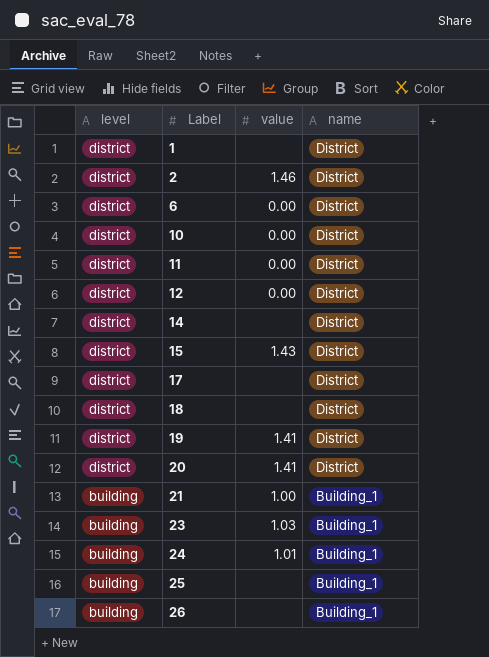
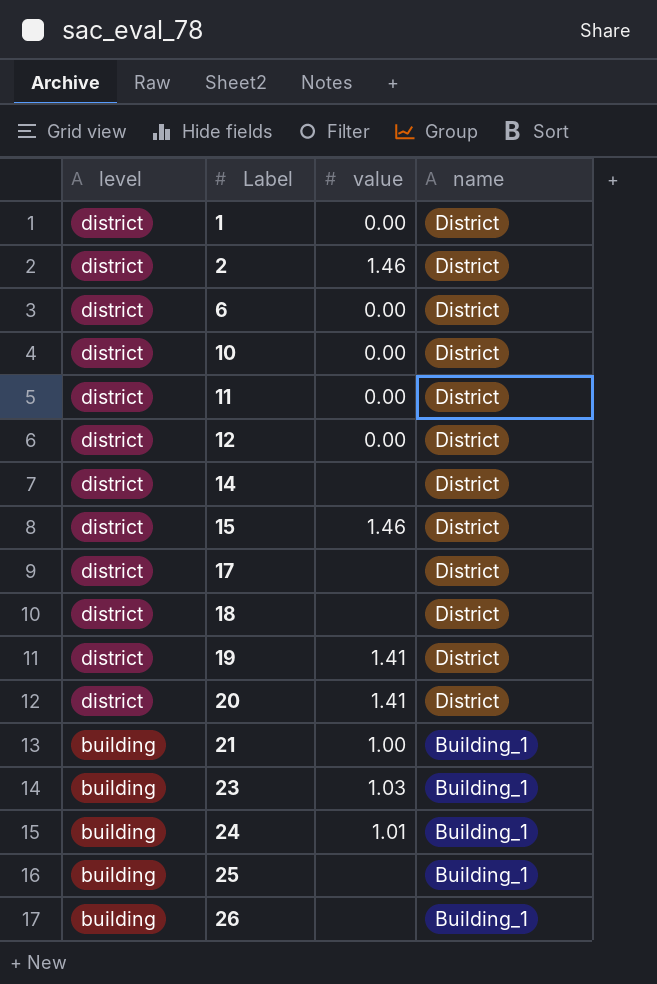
1 | value: none -> 0.00
15 | value: 1.43 -> 1.46

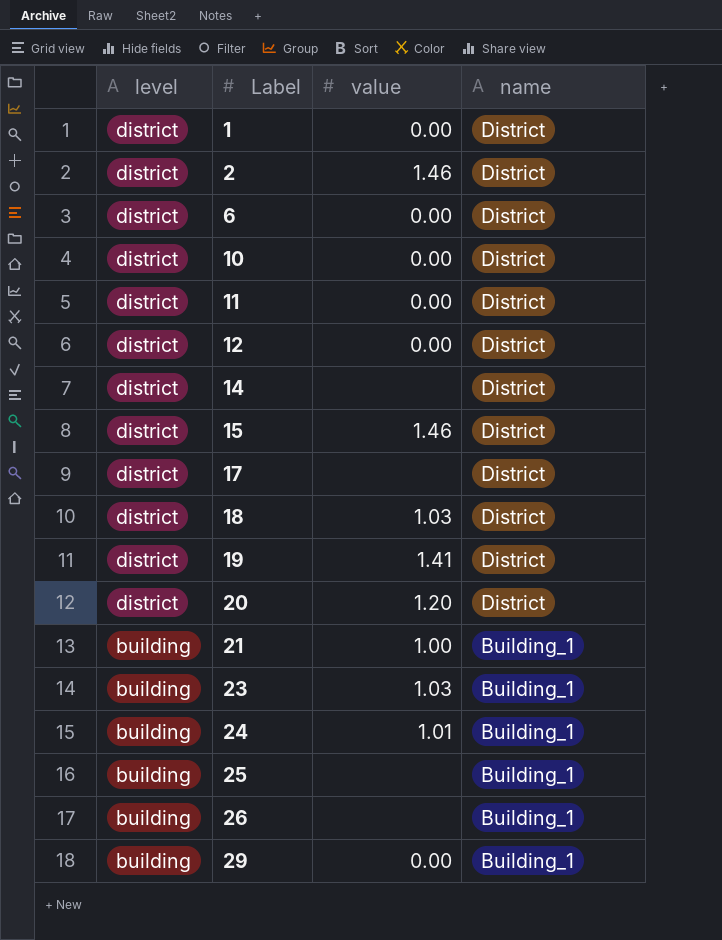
18 | value: none -> 1.03
20 | value: 1.41 -> 1.20
row 29: none -> building | 0.00 | Building_1

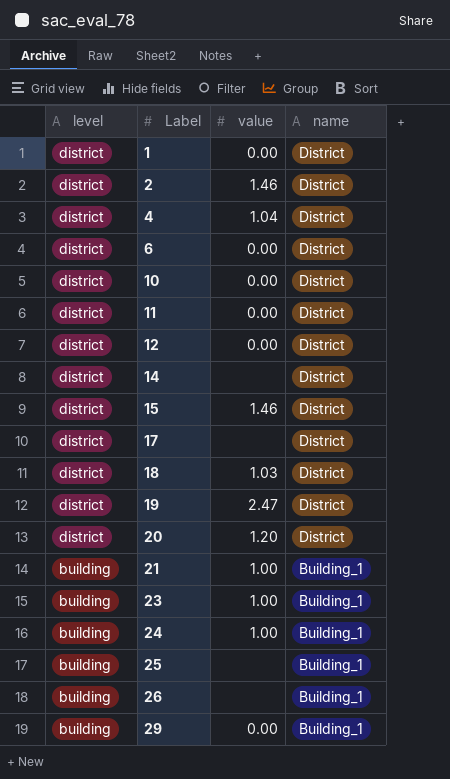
row 4: none -> district | 1.04 | District
19 | value: 1.41 -> 2.47
23 | value: 1.03 -> 1.00
24 | value: 1.01 -> 1.00

